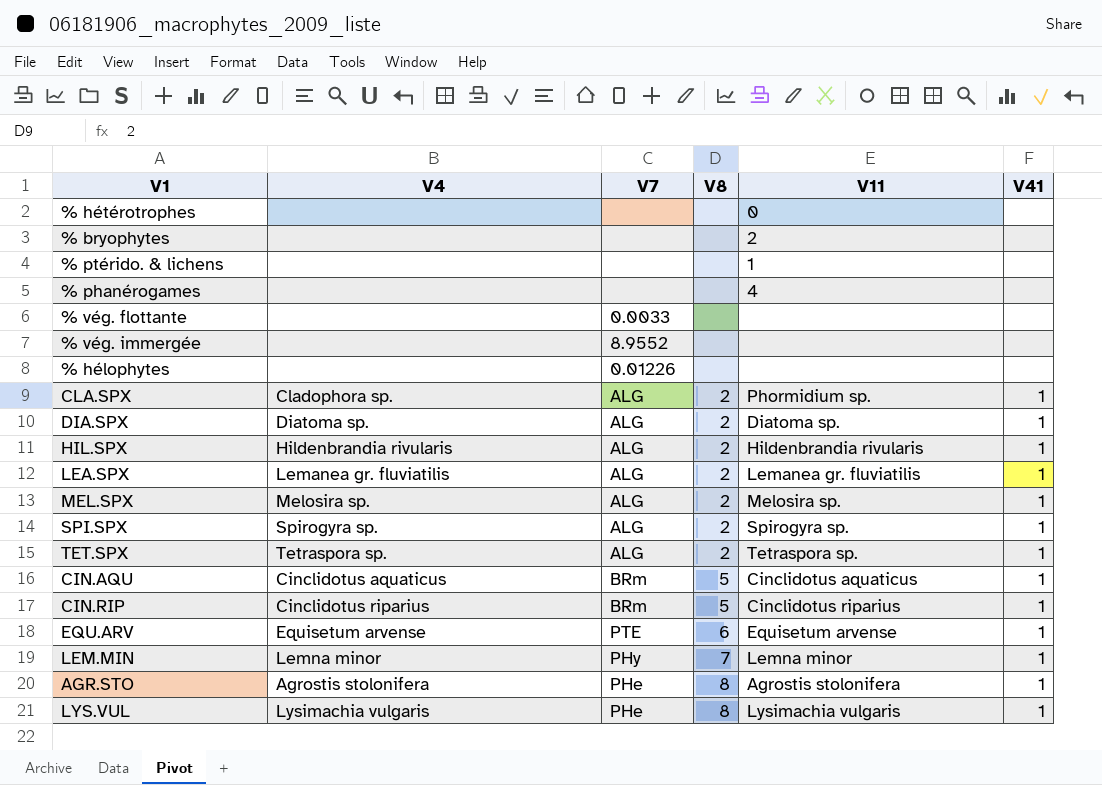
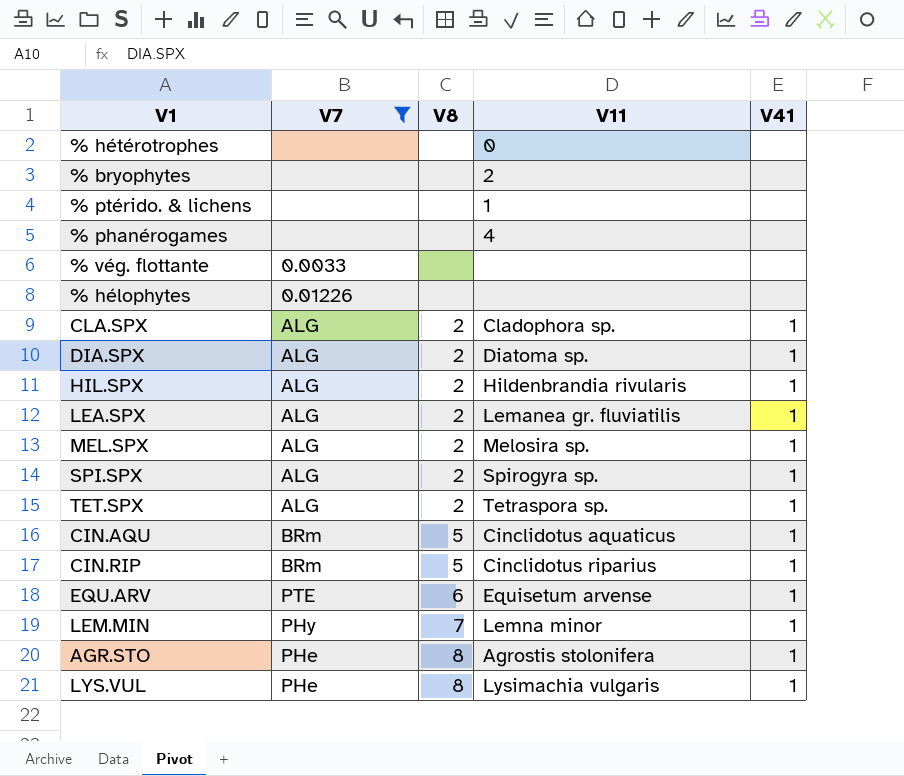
filter: none -> V7 != 8.9552
column V4 | position: 2 -> none
CLA.SPX | V11: Phormidium sp. -> Cladophora sp.

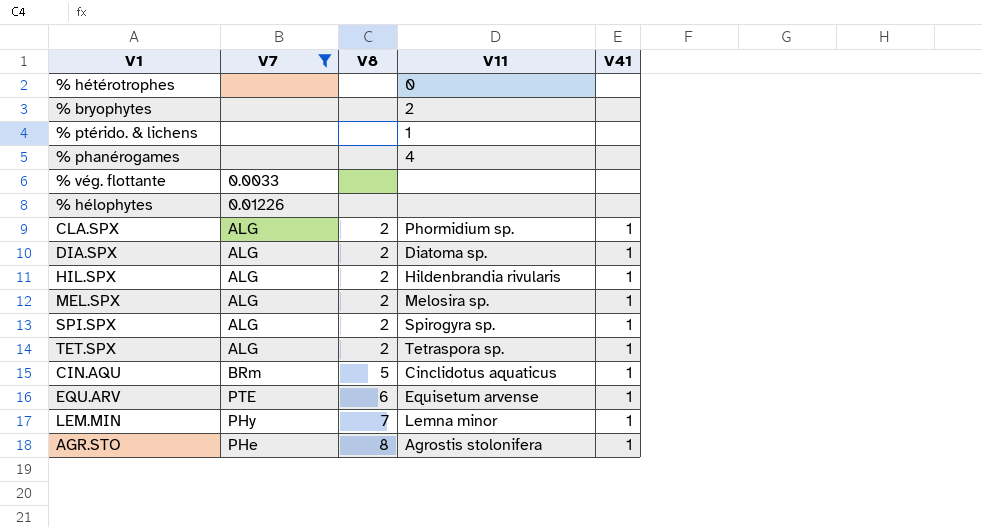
row LEA.SPX: ALG | 2 | Lemanea gr. fluviatilis | 1 -> none
row CIN.RIP: BRm | 5 | Cinclidotus riparius | 1 -> none
row LYS.VUL: PHe | 8 | Lysimachia vulgaris | 1 -> none
CLA.SPX | V11: Cladophora sp. -> Phormidium sp.

